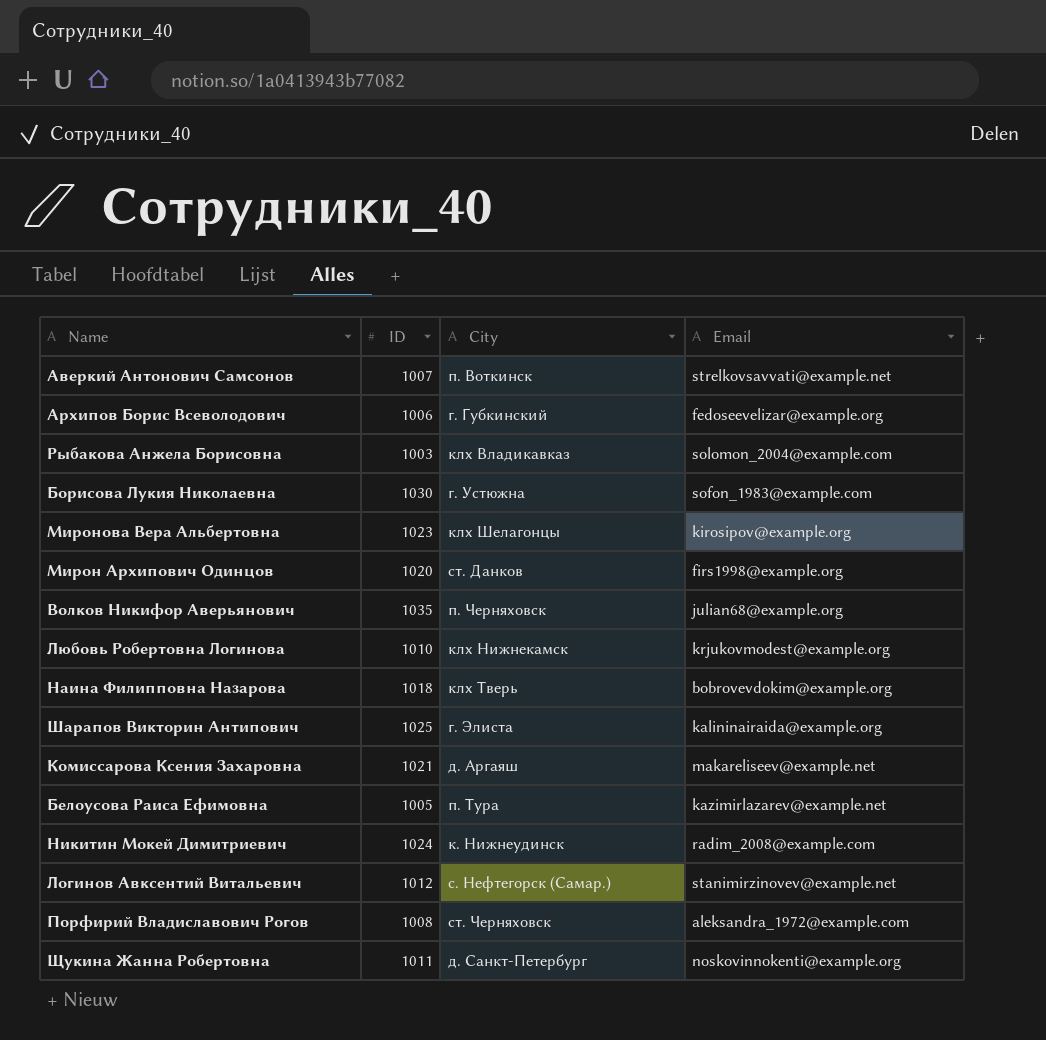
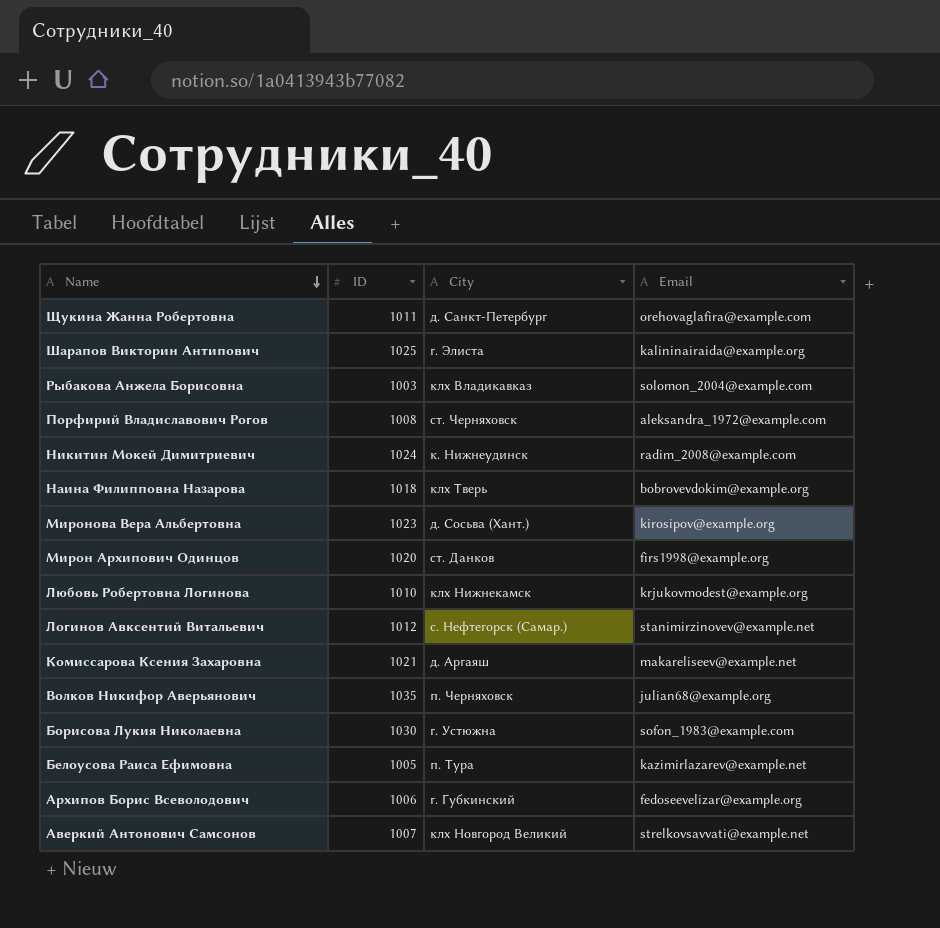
row order: none -> Name descending
Щукина Жанна Робертовна | Email: noskovinnokenti@example.org -> orehovaglafira@example.com
Миронова Вера Альбертовна | City: клх Шелагонцы -> д. Сосьва (Хант.)
Аверкий Антонович Самсонов | City: п. Воткинск -> клх Новгород Великий

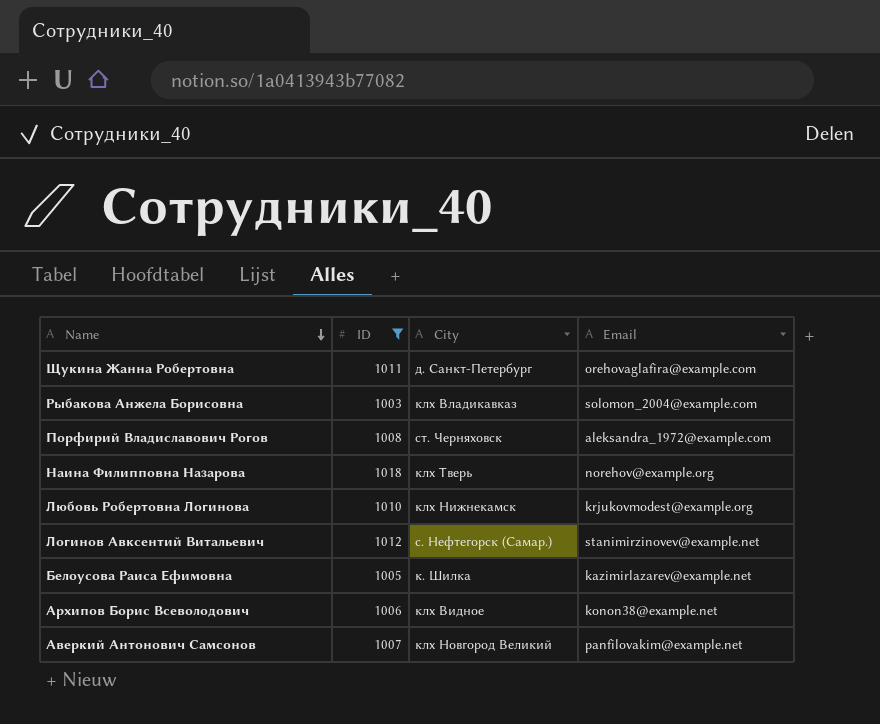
filter: none -> ID <= 1018
Наина Филипповна Назарова | Email: bobrovevdokim@example.org -> norehov@example.org
Белоусова Раиса Ефимовна | City: п. Тура -> к. Шилка
Архипов Борис Всеволодович | City: г. Губкинский -> клх Видное
Архипов Борис Всеволодович | Email: fedoseevelizar@example.org -> konon38@example.net
Аверкий Антонович Самсонов | Email: strelkovsavvati@example.net -> panfilovakim@example.net

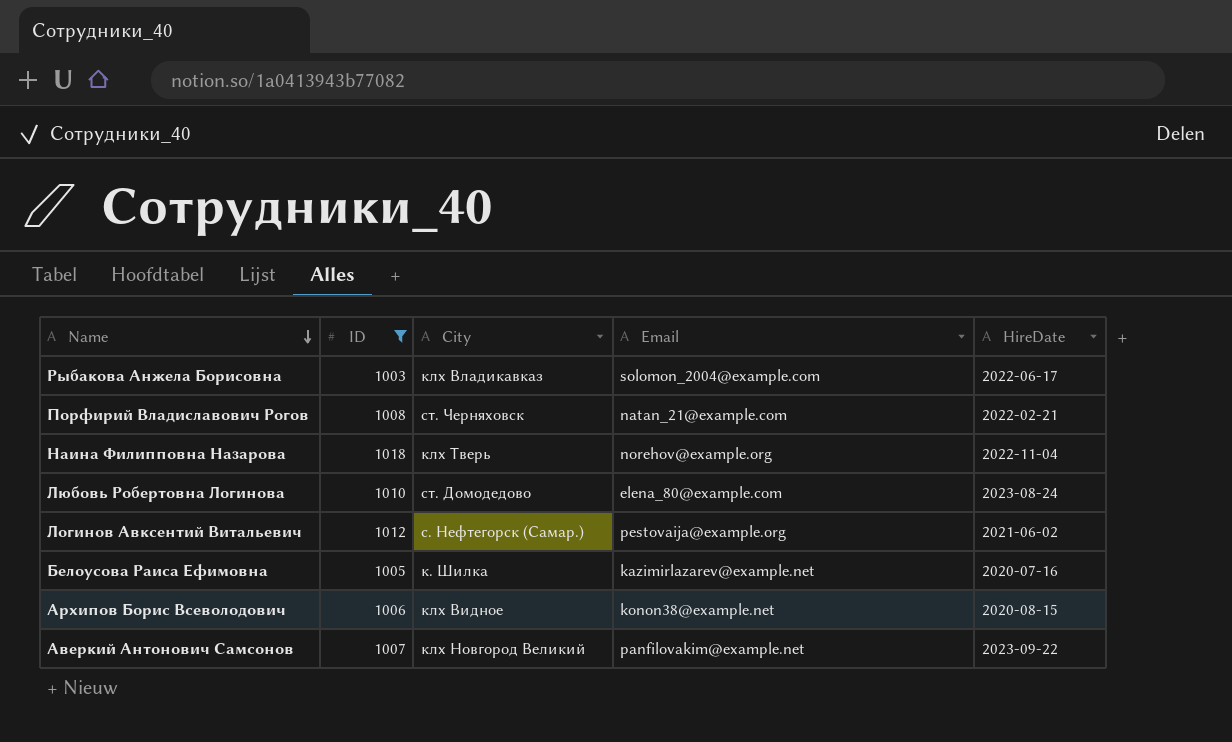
column HireDate | position: none -> 5
row Щукина Жанна Робертовна: 1011 | д. Санкт-Петербург | orehovaglafira@example.com -> none
Порфирий Владиславович Рогов | Email: aleksandra_1972@example.com -> natan_21@example.com
Любовь Робертовна Логинова | City: клх Нижнекамск -> ст. Домодедово
Любовь Робертовна Логинова | Email: krjukovmodest@example.org -> elena_80@example.com
Логинов Авксентий Витальевич | Email: stanimirzinovev@example.net -> pestovaija@example.org

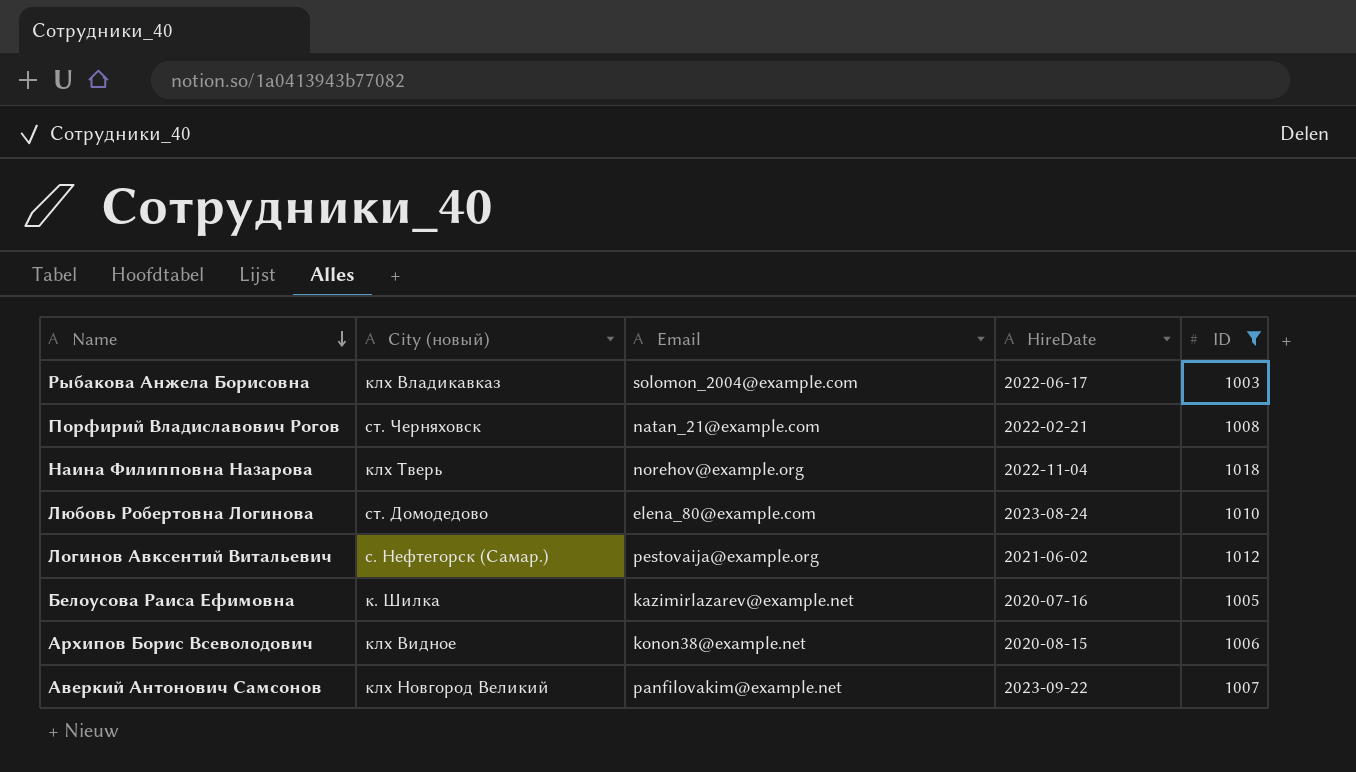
column name: City -> City (новый)
column ID | position: 2 -> 5

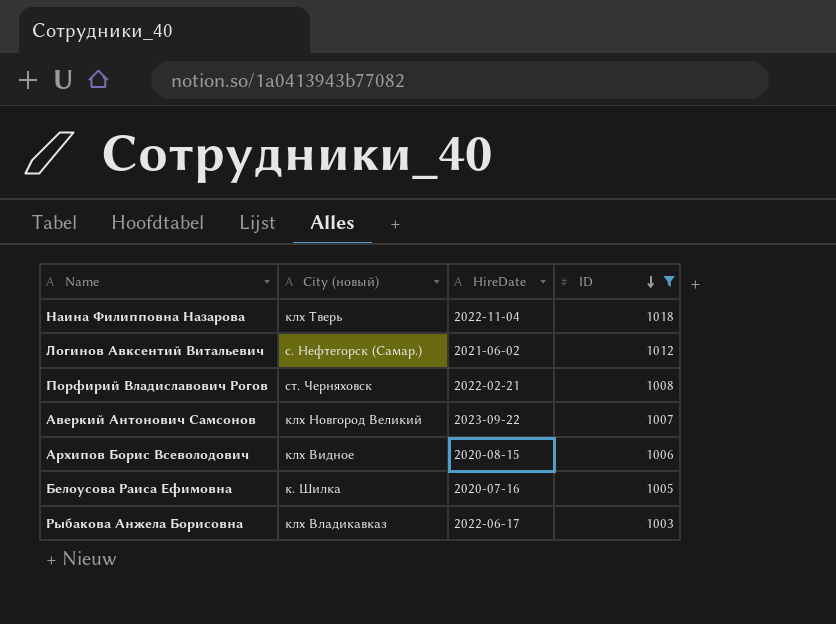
row order: Name descending -> ID descending
column Email | position: 3 -> none
row Любовь Робертовна Логинова: ст. Домодедово | elena_80@example.com | 2023-08-24 | 1010 -> none

